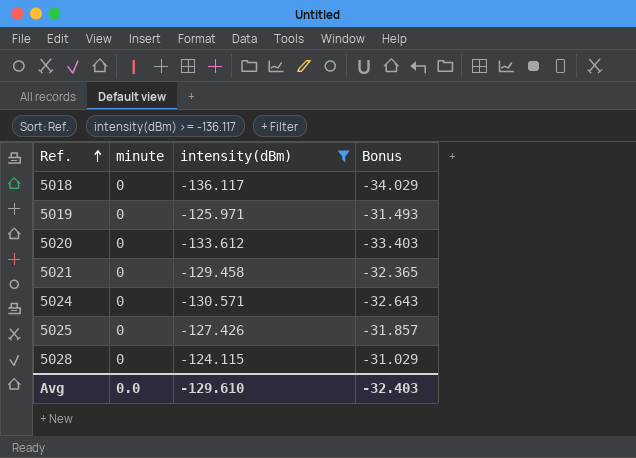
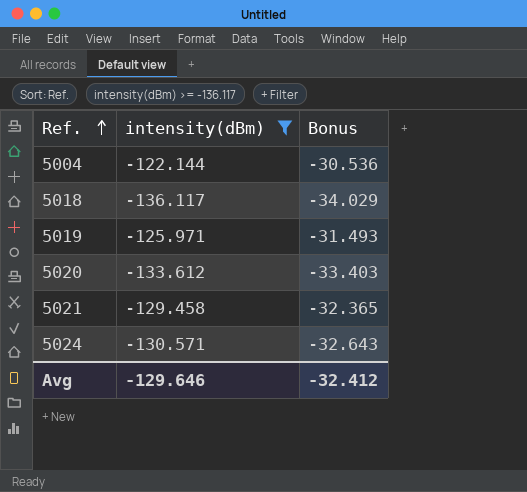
column minute | position: 2 -> none
row 5025: 0 | -127.426 | -31.857 -> none
row 5028: 0 | -124.115 | -31.029 -> none
row 5004: none -> -122.144 | -30.536
Avg | intensity(dBm): -129.610 -> -129.646
Avg | Bonus: -32.403 -> -32.412

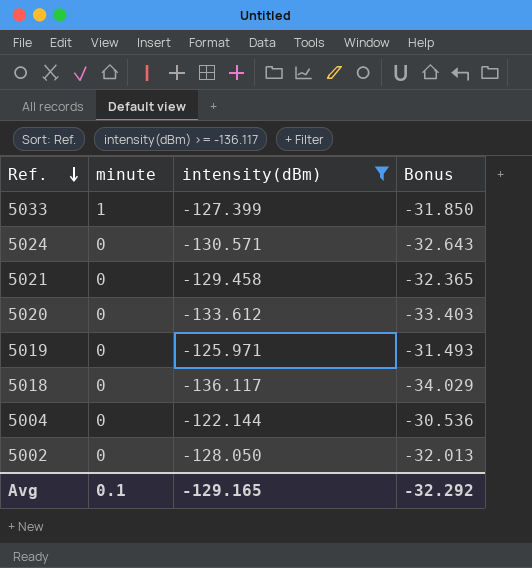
row order: Ref. ascending -> Ref. descending
column minute | position: none -> 2
row 5033: none -> 1 | -127.399 | -31.850
row 5002: none -> 0 | -128.050 | -32.013
Avg | intensity(dBm): -129.646 -> -129.165
Avg | Bonus: -32.412 -> -32.292

